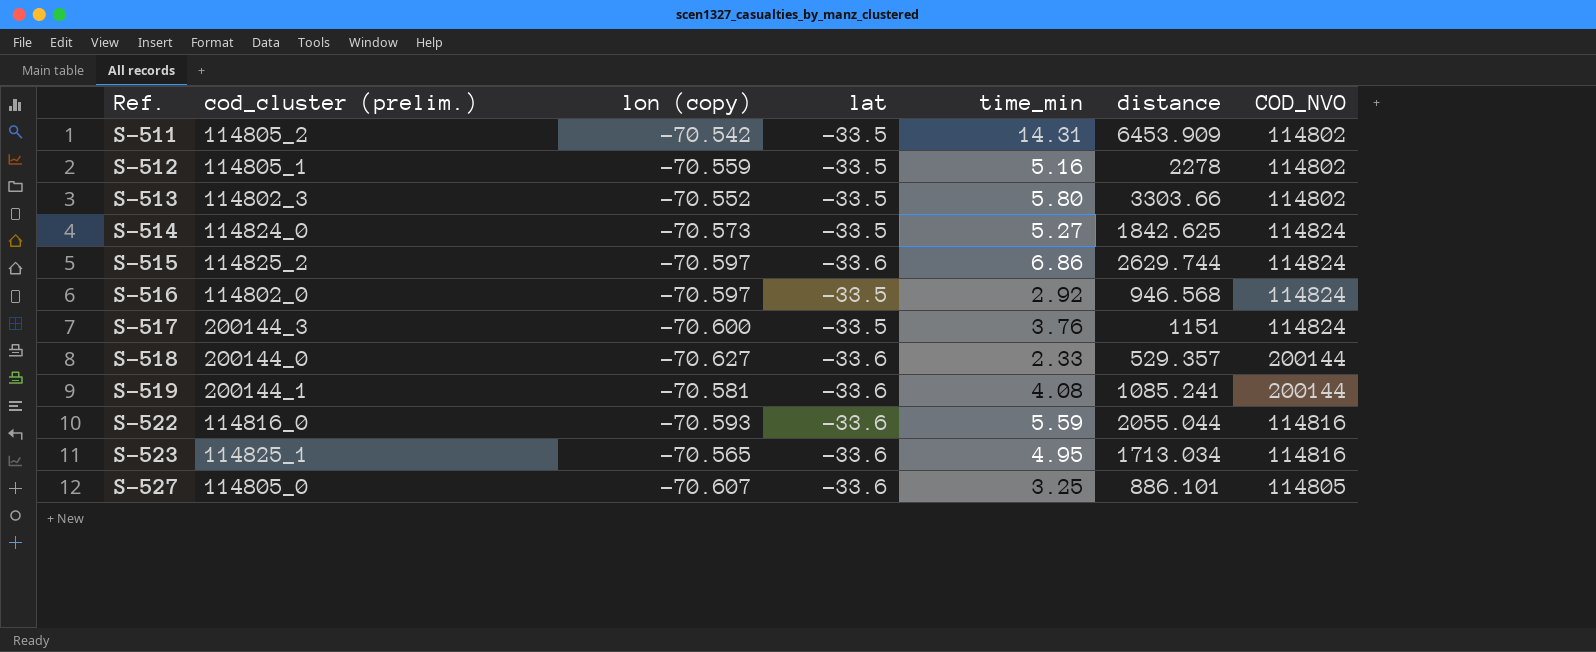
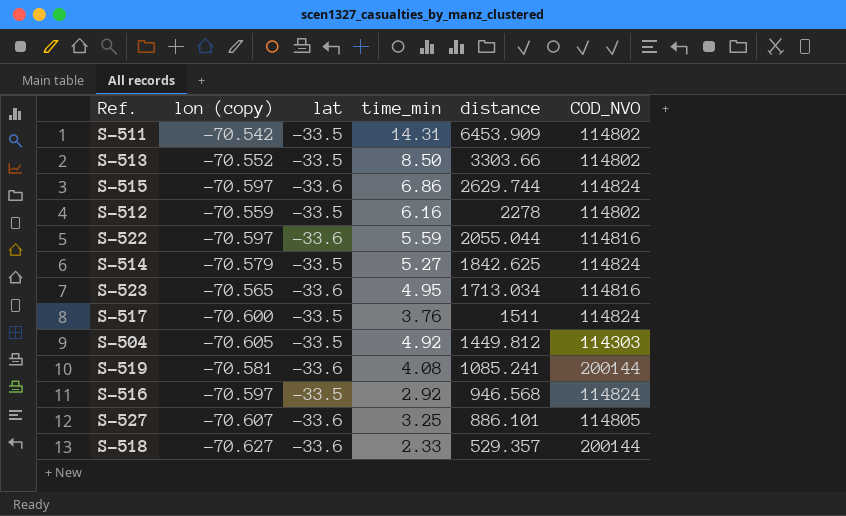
row order: Ref. ascending -> distance descending
column cod_cluster (prelim.) | position: 2 -> none
S-513 | time_min: 5.80 -> 8.50
S-512 | time_min: 5.16 -> 6.16
S-522 | lon (copy): -70.593 -> -70.597
S-514 | lon (copy): -70.573 -> -70.579
S-517 | distance: 1151 -> 1511
row S-504: none -> -70.605 | -33.5 | 4.92 | 1449.812 | 114303

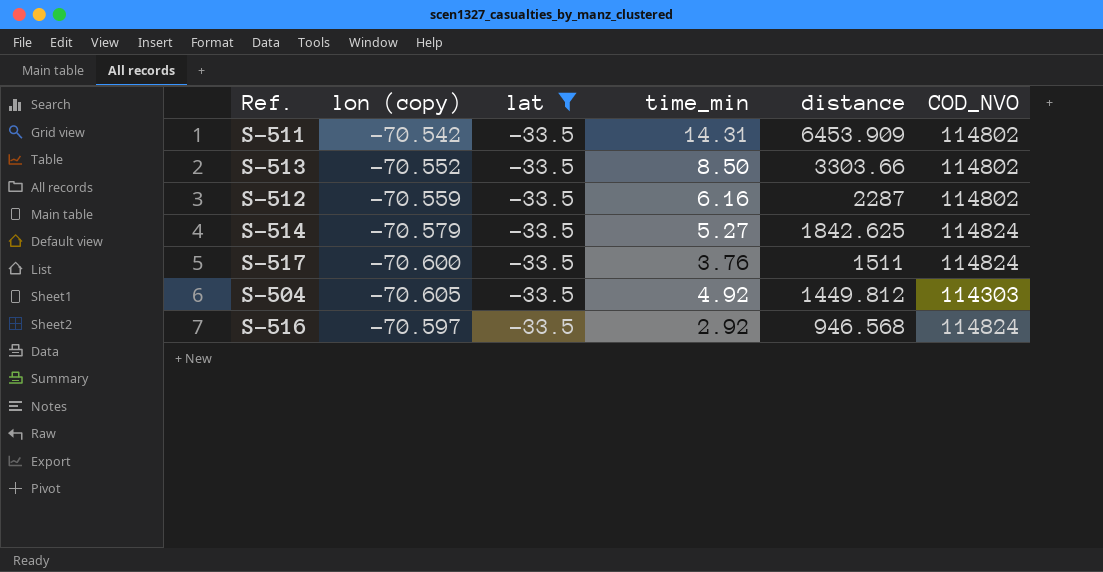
filter: none -> lat = -33.5
S-512 | distance: 2278 -> 2287

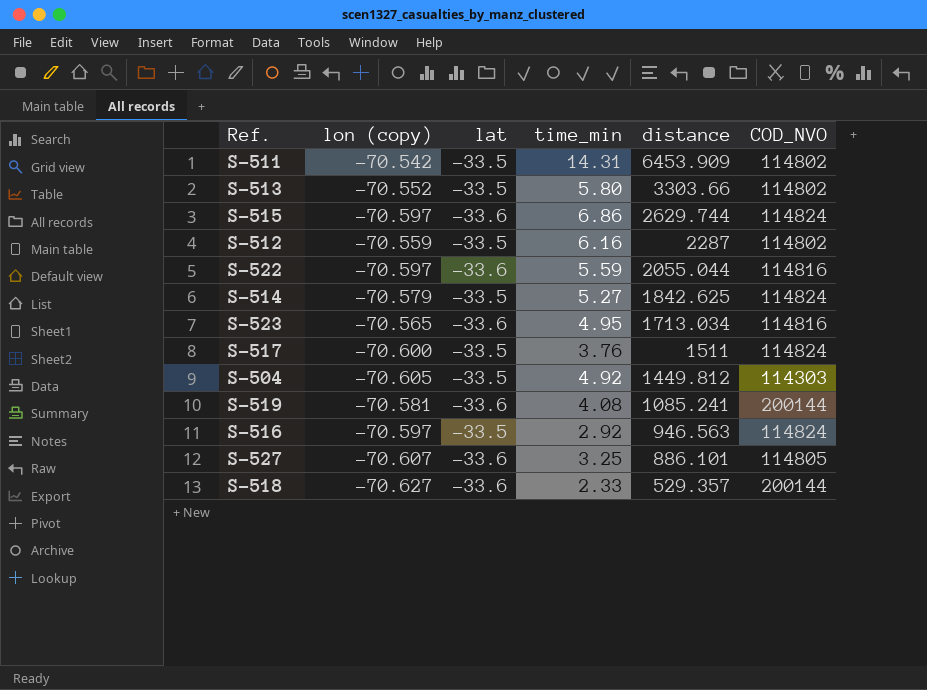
filter: lat = -33.5 -> none
S-513 | time_min: 8.50 -> 5.80
S-516 | distance: 946.568 -> 946.563

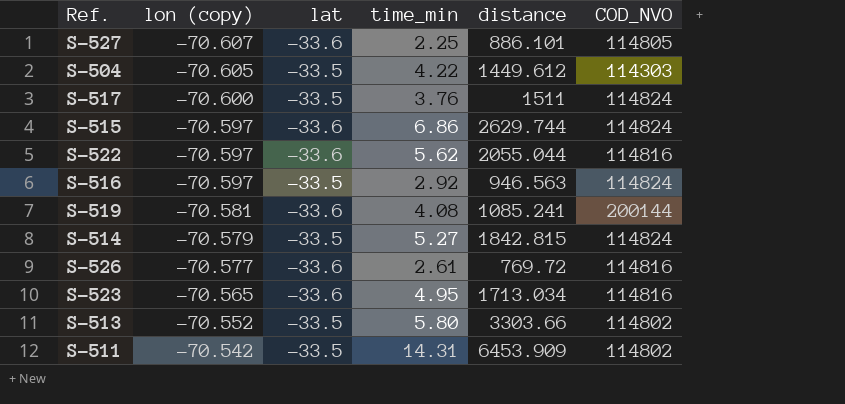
row order: distance descending -> lon (copy) ascending
row S-512: -70.559 | -33.5 | 6.16 | 2287 | 114802 -> none
row S-518: -70.627 | -33.6 | 2.33 | 529.357 | 200144 -> none
S-527 | time_min: 3.25 -> 2.25
S-504 | time_min: 4.92 -> 4.22
S-504 | distance: 1449.812 -> 1449.612
S-522 | time_min: 5.59 -> 5.62
S-514 | distance: 1842.625 -> 1842.815
row S-526: none -> -70.577 | -33.6 | 2.61 | 769.72 | 114816

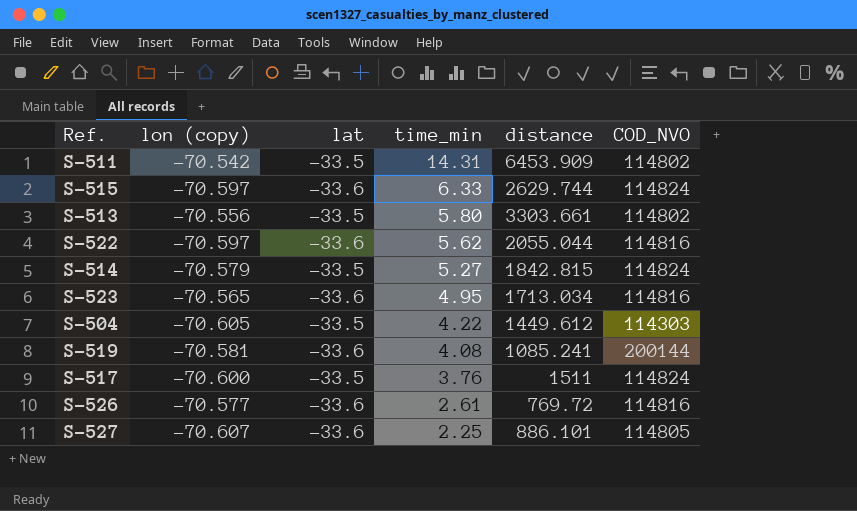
row order: lon (copy) ascending -> time_min descending
row S-516: -70.597 | -33.5 | 2.92 | 946.563 | 114824 -> none
S-515 | time_min: 6.86 -> 6.33
S-513 | lon (copy): -70.552 -> -70.556
S-513 | distance: 3303.66 -> 3303.661

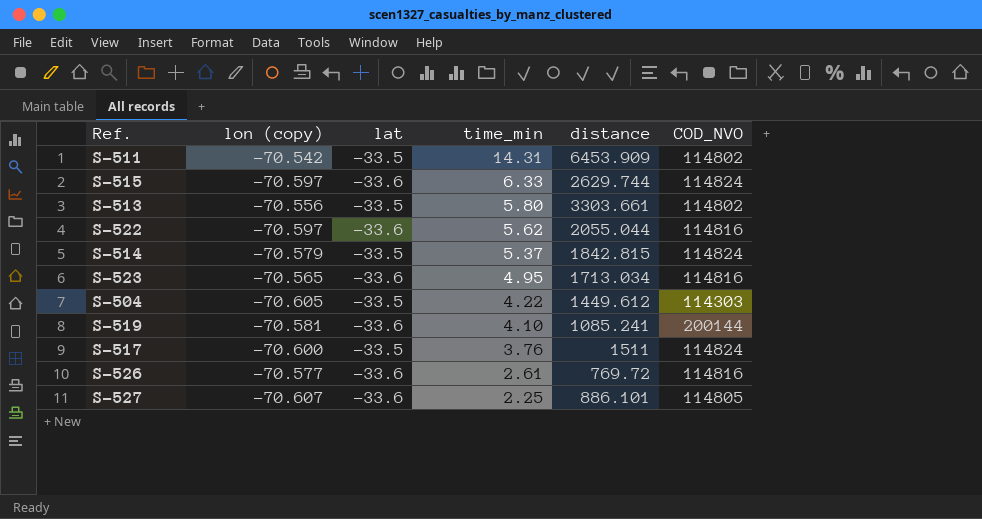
S-514 | time_min: 5.27 -> 5.37
S-519 | time_min: 4.08 -> 4.10

